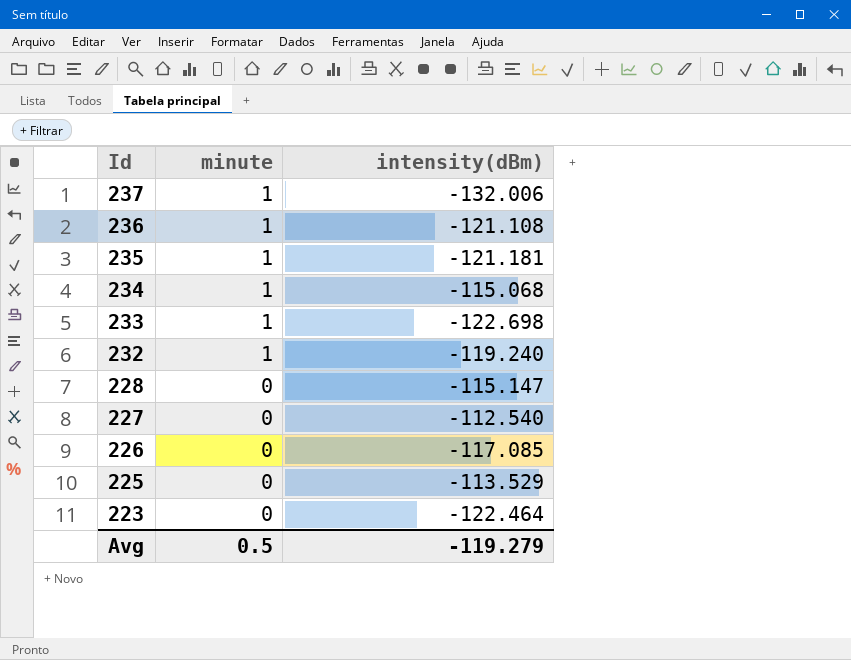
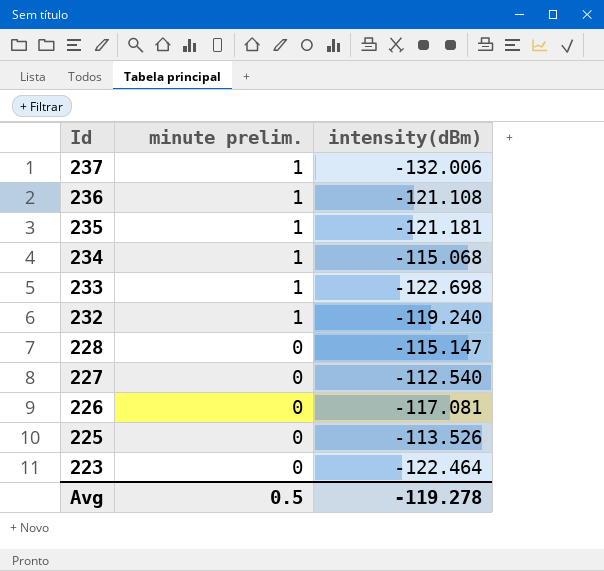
column name: minute -> minute prelim.
226 | intensity(dBm): -117.085 -> -117.081
225 | intensity(dBm): -113.529 -> -113.526
Avg | intensity(dBm): -119.279 -> -119.278

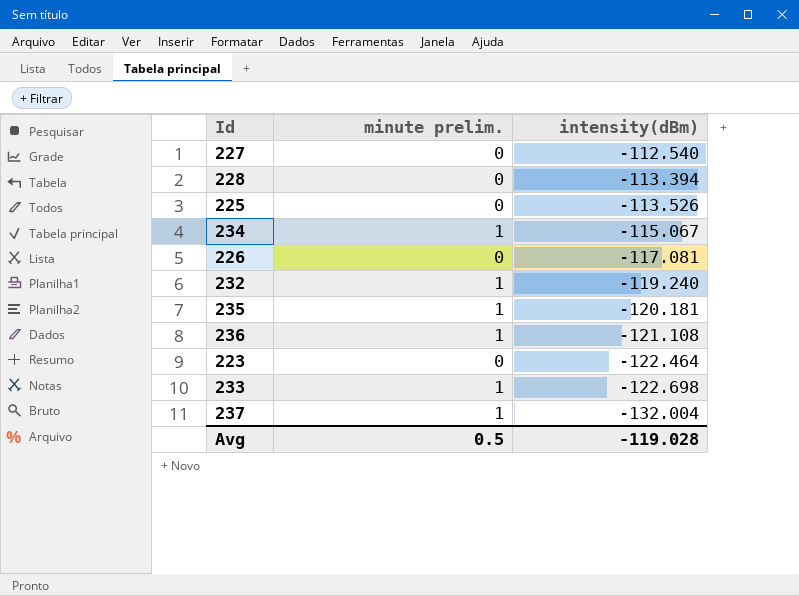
row order: Id descending -> intensity(dBm) descending
228 | intensity(dBm): -115.147 -> -113.394
234 | intensity(dBm): -115.068 -> -115.067
235 | intensity(dBm): -121.181 -> -120.181
237 | intensity(dBm): -132.006 -> -132.004
Avg | intensity(dBm): -119.278 -> -119.028

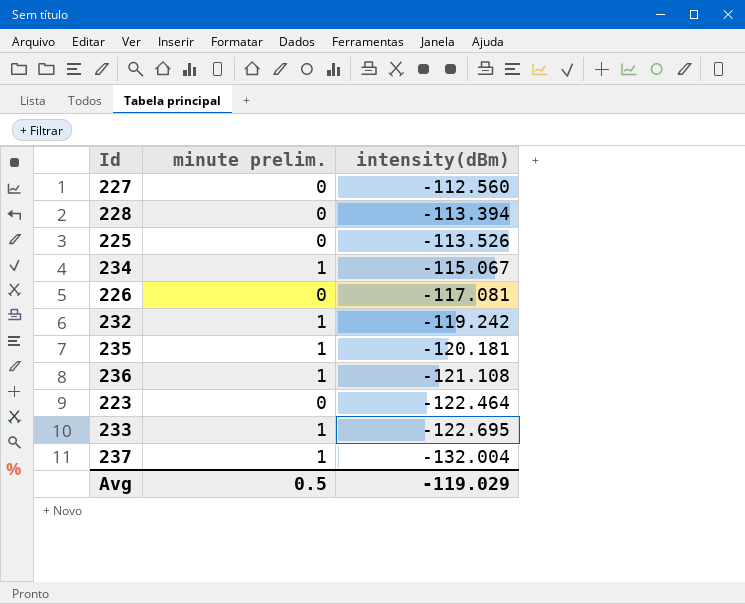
227 | intensity(dBm): -112.540 -> -112.560
232 | intensity(dBm): -119.240 -> -119.242
233 | intensity(dBm): -122.698 -> -122.695
Avg | intensity(dBm): -119.028 -> -119.029

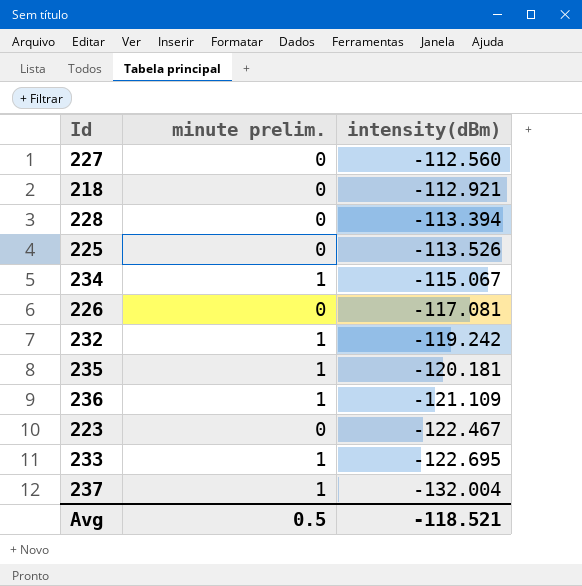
row 218: none -> 0 | -112.921
236 | intensity(dBm): -121.108 -> -121.109
223 | intensity(dBm): -122.464 -> -122.467
Avg | intensity(dBm): -119.029 -> -118.521

